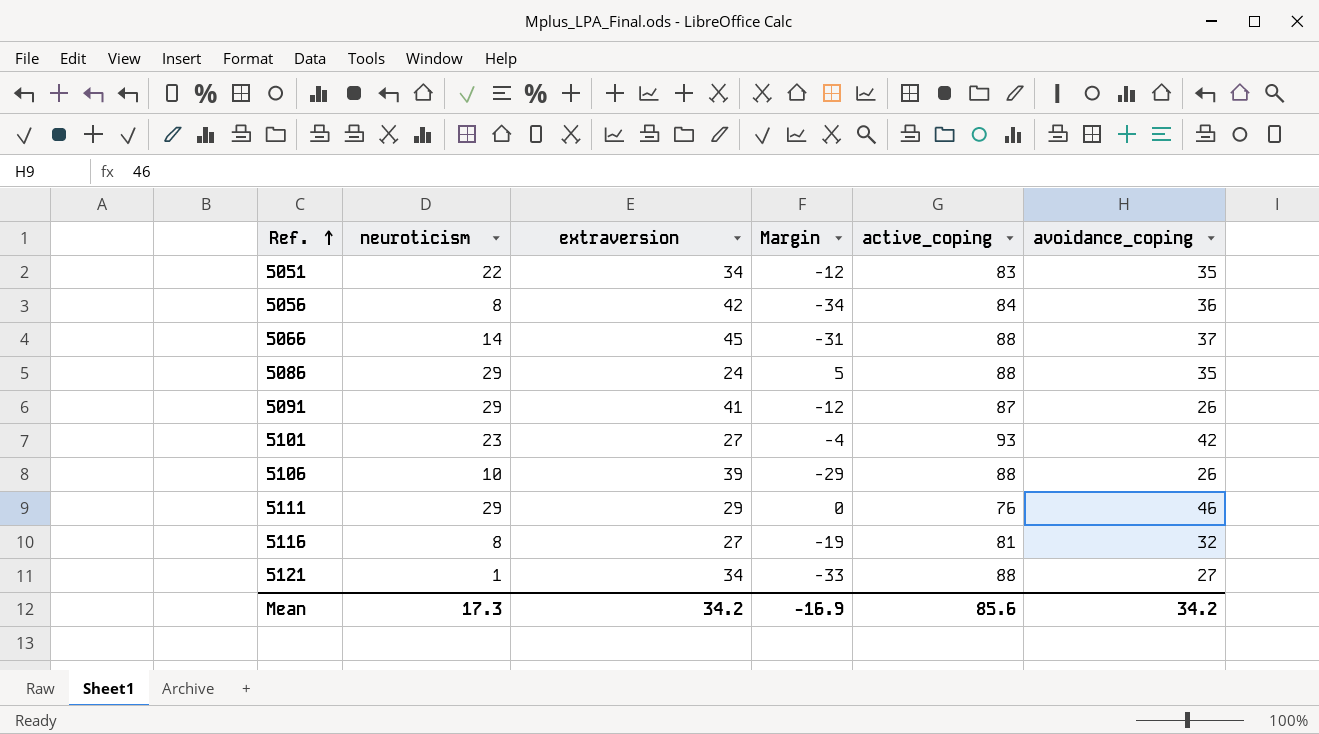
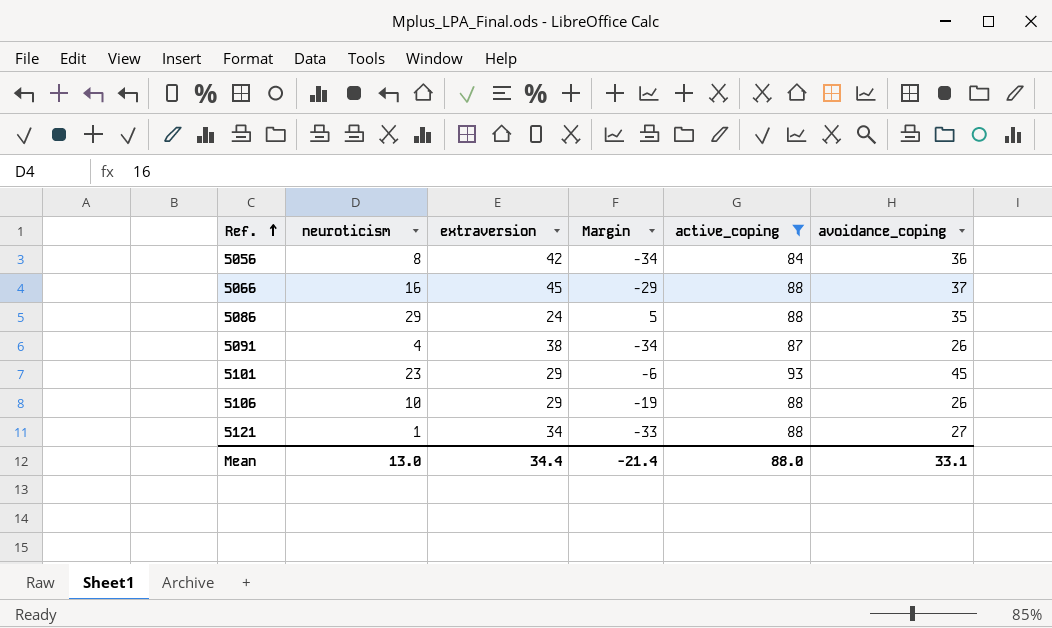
filter: none -> active_coping >= 84
5066 | neuroticism: 14 -> 16
5066 | Margin: -31 -> -29
5091 | neuroticism: 29 -> 4
5091 | extraversion: 41 -> 38
5091 | Margin: -12 -> -34
5101 | extraversion: 27 -> 29
5101 | Margin: -4 -> -6
5101 | avoidance_coping: 42 -> 45
5106 | extraversion: 39 -> 29
5106 | Margin: -29 -> -19
Mean | neuroticism: 17.3 -> 13.0
Mean | extraversion: 34.2 -> 34.4
Mean | Margin: -16.9 -> -21.4
Mean | active_coping: 85.6 -> 88.0
Mean | avoidance_coping: 34.2 -> 33.1

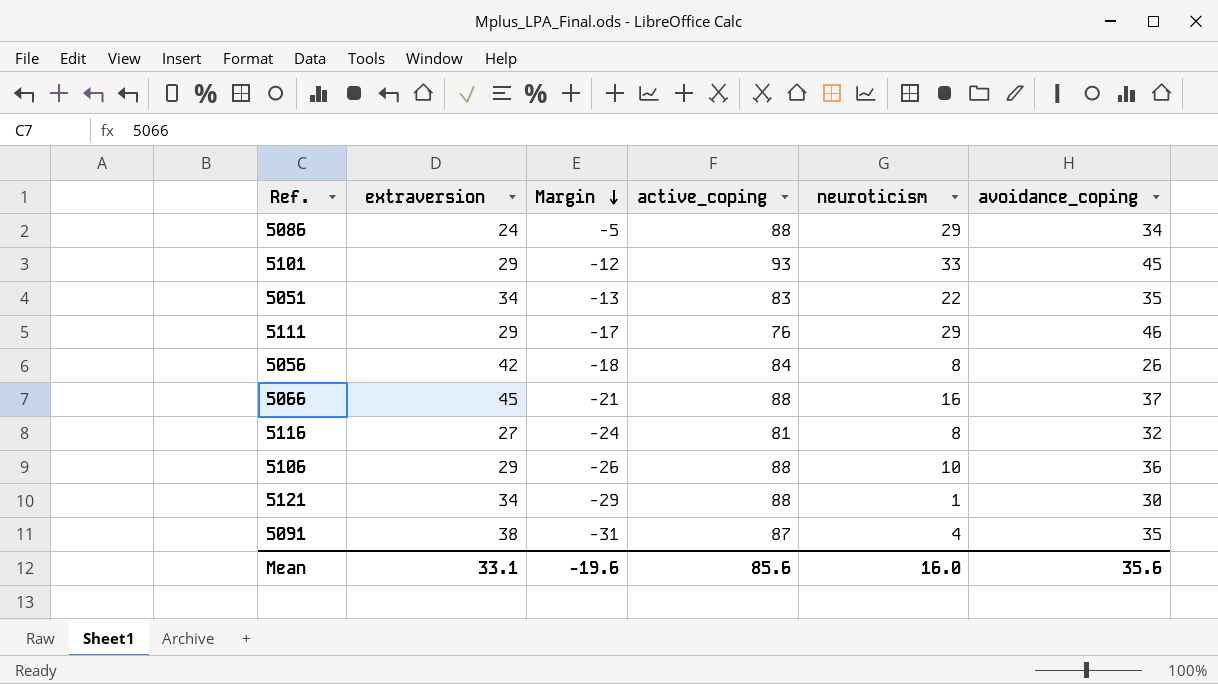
filter: active_coping >= 84 -> none
row order: Ref. ascending -> Margin descending
column Margin | formula: [neuroticism] - [extraversion] -> [neuroticism] - [avoidance_coping]
column neuroticism | position: 2 -> 5
5086 | avoidance_coping: 35 -> 34
5101 | neuroticism: 23 -> 33
5056 | avoidance_coping: 36 -> 26
5106 | avoidance_coping: 26 -> 36
5121 | avoidance_coping: 27 -> 30
5091 | avoidance_coping: 26 -> 35
Mean | extraversion: 34.4 -> 33.1
Mean | Margin: -21.4 -> -19.6
Mean | active_coping: 88.0 -> 85.6
Mean | neuroticism: 13.0 -> 16.0
Mean | avoidance_coping: 33.1 -> 35.6

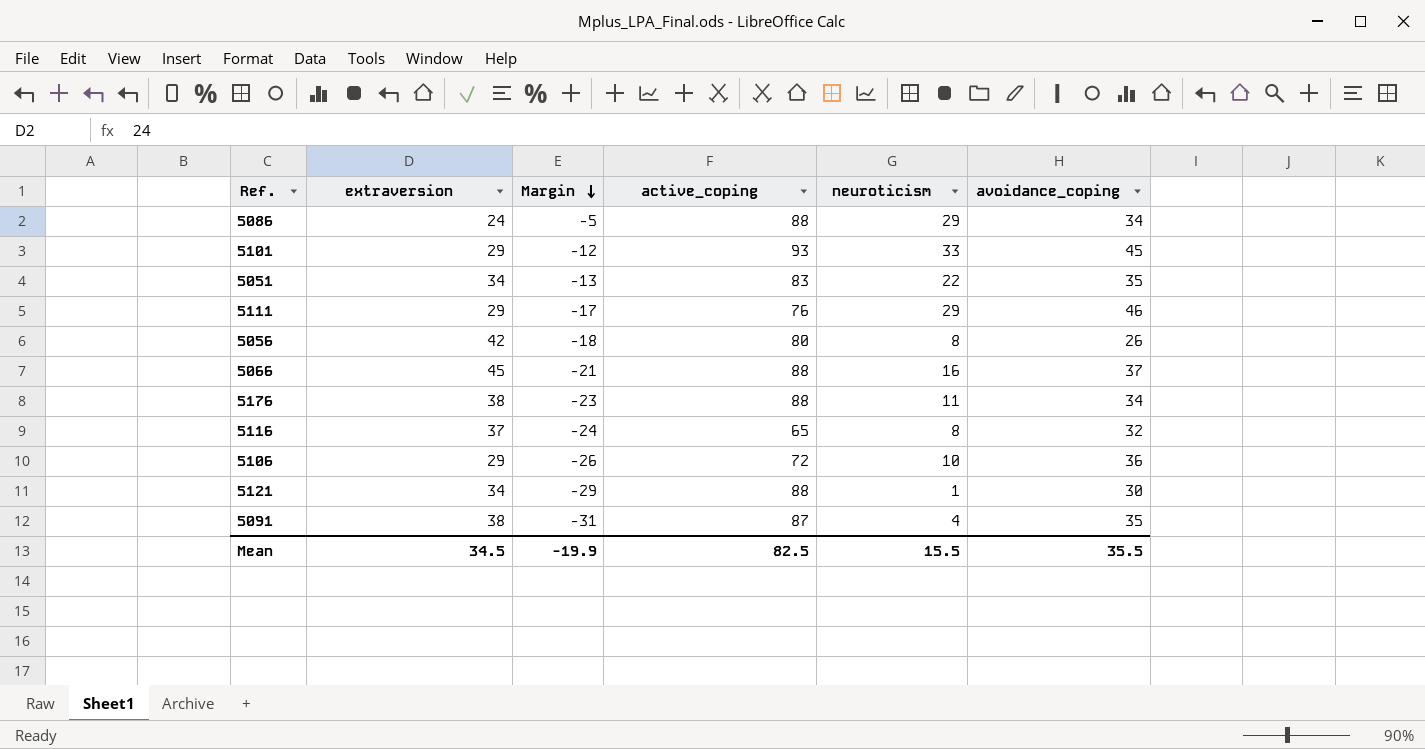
5056 | active_coping: 84 -> 80
row 5176: none -> 38 | -23 | 88 | 11 | 34
5116 | extraversion: 27 -> 37
5116 | active_coping: 81 -> 65
5106 | active_coping: 88 -> 72
Mean | extraversion: 33.1 -> 34.5
Mean | Margin: -19.6 -> -19.9
Mean | active_coping: 85.6 -> 82.5
Mean | neuroticism: 16.0 -> 15.5
Mean | avoidance_coping: 35.6 -> 35.5

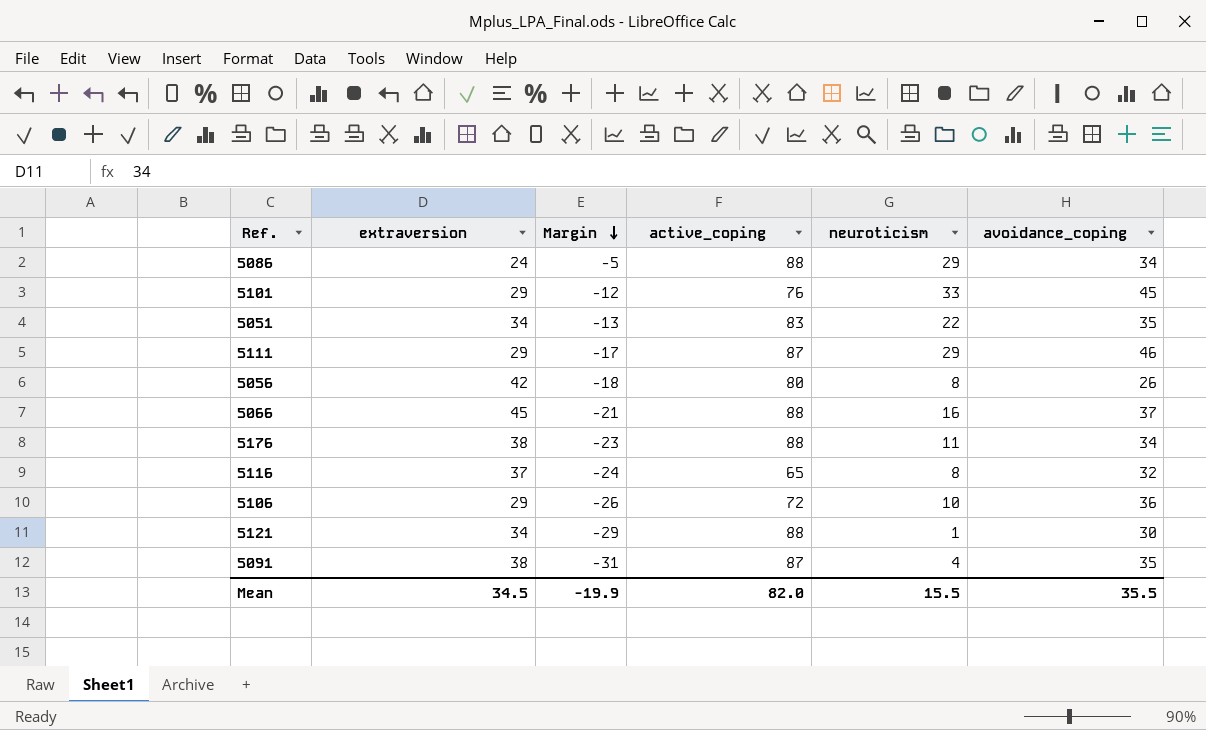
5101 | active_coping: 93 -> 76
5111 | active_coping: 76 -> 87
Mean | active_coping: 82.5 -> 82.0

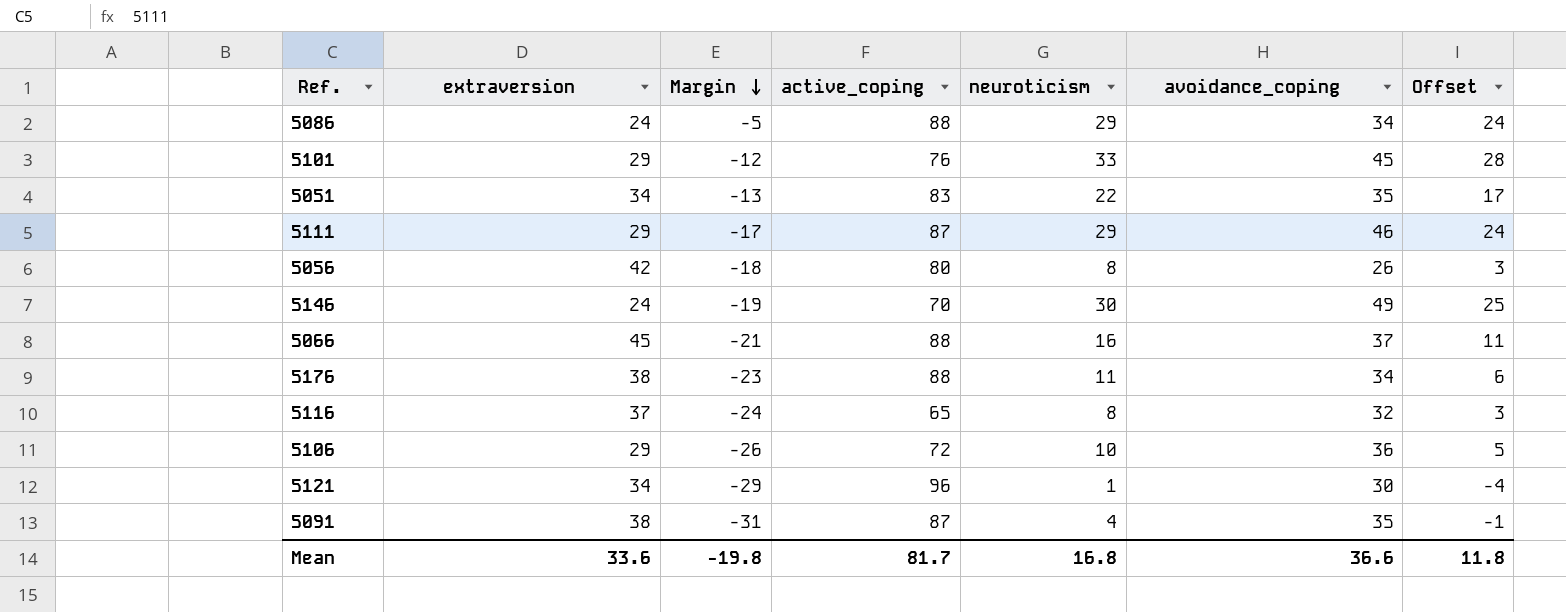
column Offset | formula: none -> [neuroticism] - 5
row 5146: none -> 24 | -19 | 70 | 30 | 49 | 25
5121 | active_coping: 88 -> 96
Mean | extraversion: 34.5 -> 33.6
Mean | Margin: -19.9 -> -19.8
Mean | active_coping: 82.0 -> 81.7
Mean | neuroticism: 15.5 -> 16.8
Mean | avoidance_coping: 35.5 -> 36.6

